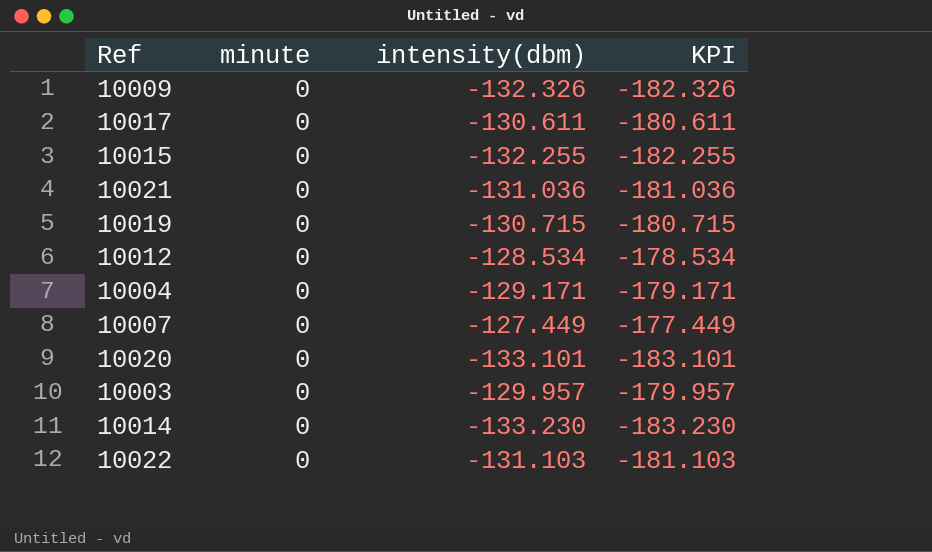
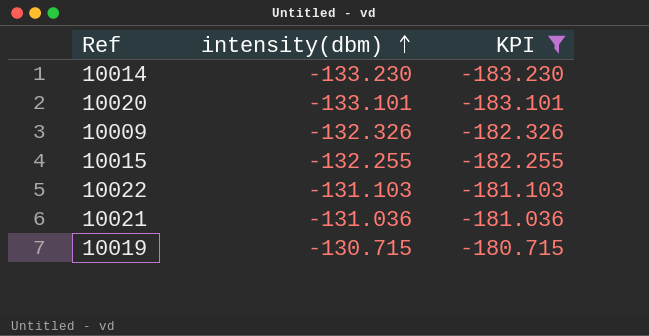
filter: none -> KPI <= -180.715
row order: none -> intensity(dbm) ascending
column minute | position: 2 -> none

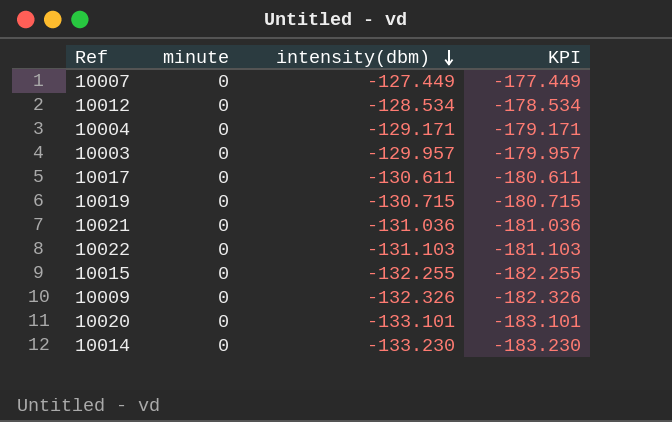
filter: KPI <= -180.715 -> none
row order: intensity(dbm) ascending -> intensity(dbm) descending
column minute | position: none -> 2

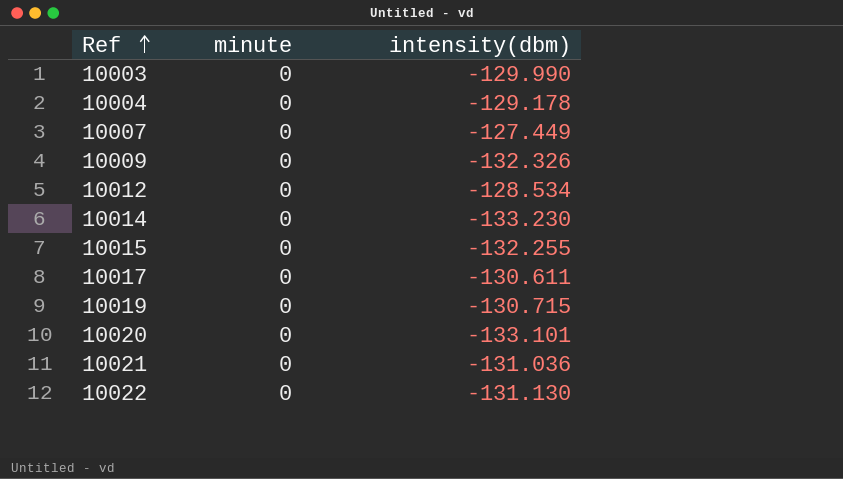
row order: intensity(dbm) descending -> Ref ascending
column KPI | formula: [intensity(dbm)] - 50 -> none
10003 | intensity(dbm): -129.957 -> -129.990
10004 | intensity(dbm): -129.171 -> -129.178
10022 | intensity(dbm): -131.103 -> -131.130

